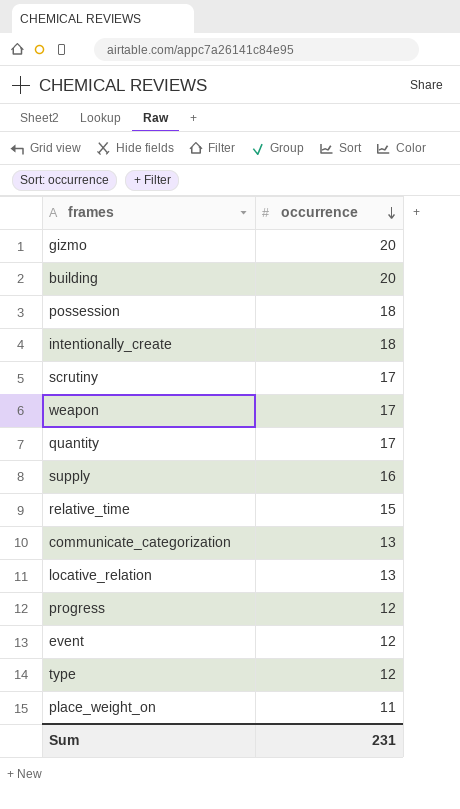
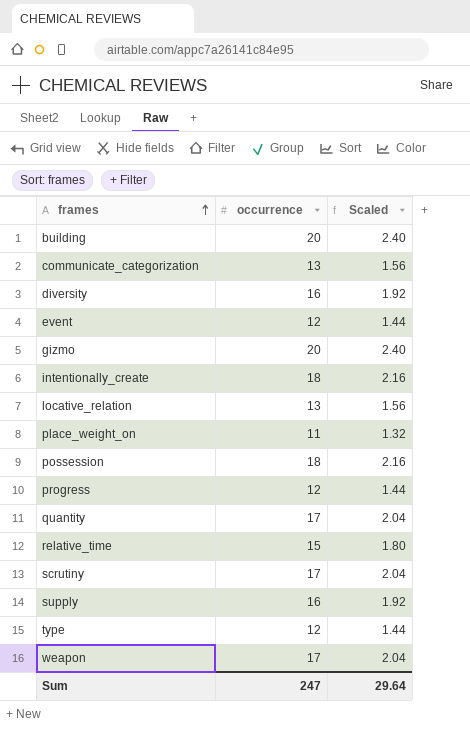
row order: occurrence descending -> frames ascending
column Scaled | formula: none -> [occurrence] * 0.12
row diversity: none -> 16 | 1.92
Sum | occurrence: 231 -> 247

